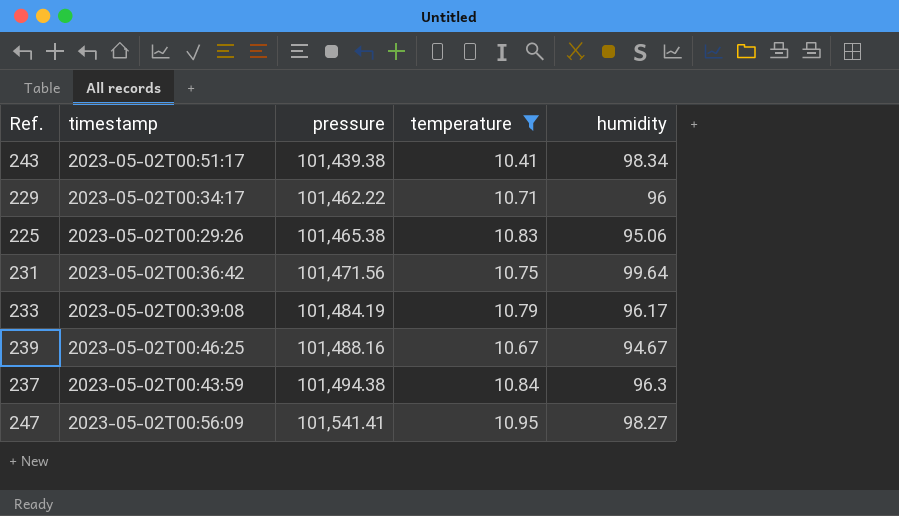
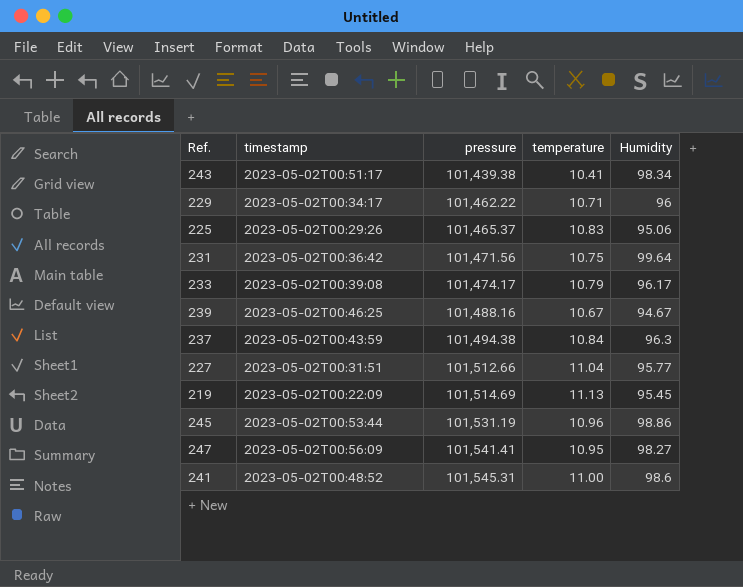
filter: temperature <= 10.95 -> none
column name: humidity -> Humidity
225 | pressure: 101,465.38 -> 101,465.37
233 | pressure: 101,484.19 -> 101,474.17

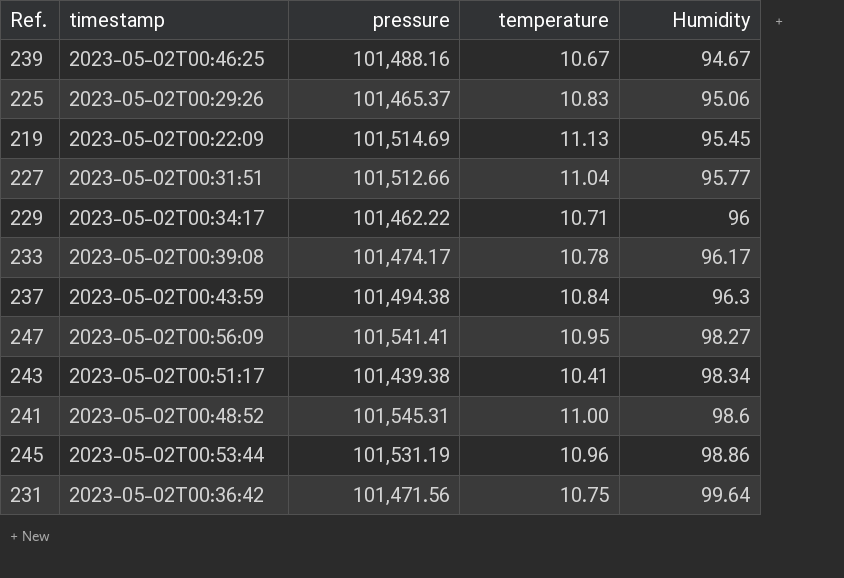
row order: pressure ascending -> Humidity ascending
233 | temperature: 10.79 -> 10.78

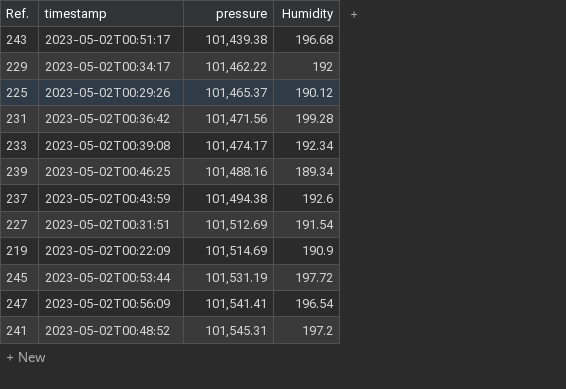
row order: Humidity ascending -> pressure ascending
column temperature | position: 4 -> none
243 | Humidity: 98.34 -> 196.68
229 | Humidity: 96 -> 192
225 | Humidity: 95.06 -> 190.12
231 | Humidity: 99.64 -> 199.28
233 | Humidity: 96.17 -> 192.34
239 | Humidity: 94.67 -> 189.34
237 | Humidity: 96.3 -> 192.6
227 | pressure: 101,512.66 -> 101,512.69
227 | Humidity: 95.77 -> 191.54
219 | Humidity: 95.45 -> 190.9
245 | Humidity: 98.86 -> 197.72
247 | Humidity: 98.27 -> 196.54
241 | Humidity: 98.6 -> 197.2

